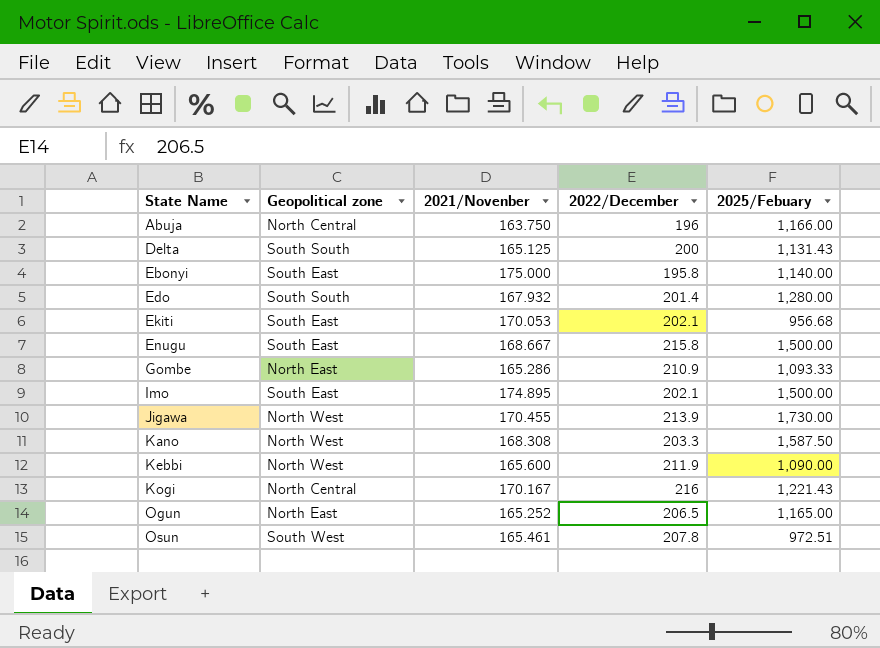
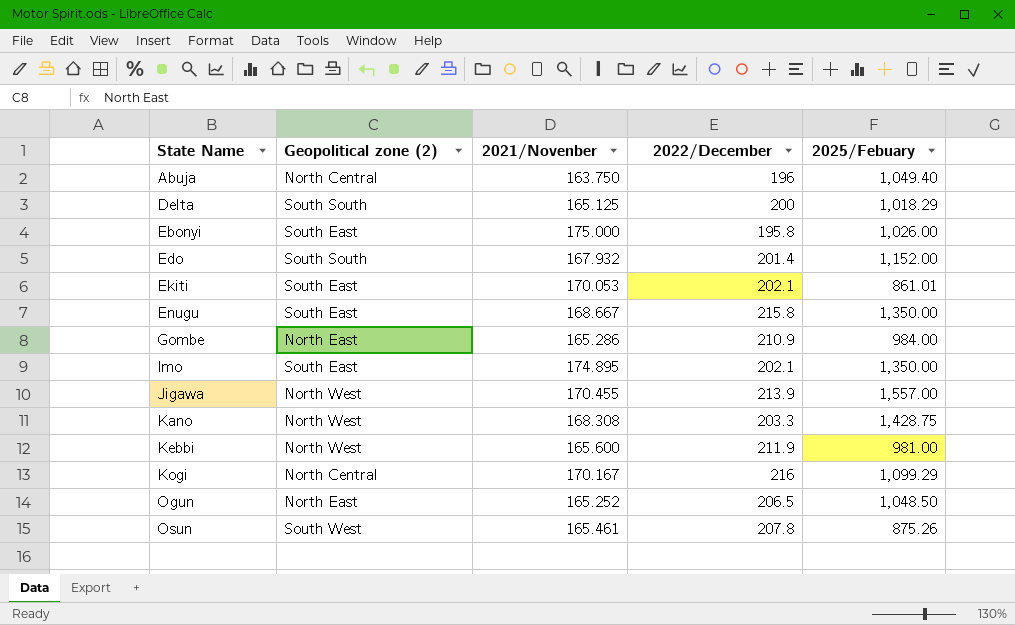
column name: Geopolitical zone -> Geopolitical zone (2)
Abuja | 2025/Febuary: 1,166.00 -> 1,049.40
Delta | 2025/Febuary: 1,131.43 -> 1,018.29
Ebonyi | 2025/Febuary: 1,140.00 -> 1,026.00
Edo | 2025/Febuary: 1,280.00 -> 1,152.00
Ekiti | 2025/Febuary: 956.68 -> 861.01
Enugu | 2025/Febuary: 1,500.00 -> 1,350.00
Gombe | 2025/Febuary: 1,093.33 -> 984.00
Imo | 2025/Febuary: 1,500.00 -> 1,350.00
Jigawa | 2025/Febuary: 1,730.00 -> 1,557.00
Kano | 2025/Febuary: 1,587.50 -> 1,428.75
Kebbi | 2025/Febuary: 1,090.00 -> 981.00
Kogi | 2025/Febuary: 1,221.43 -> 1,099.29
Ogun | 2025/Febuary: 1,165.00 -> 1,048.50
Osun | 2025/Febuary: 972.51 -> 875.26

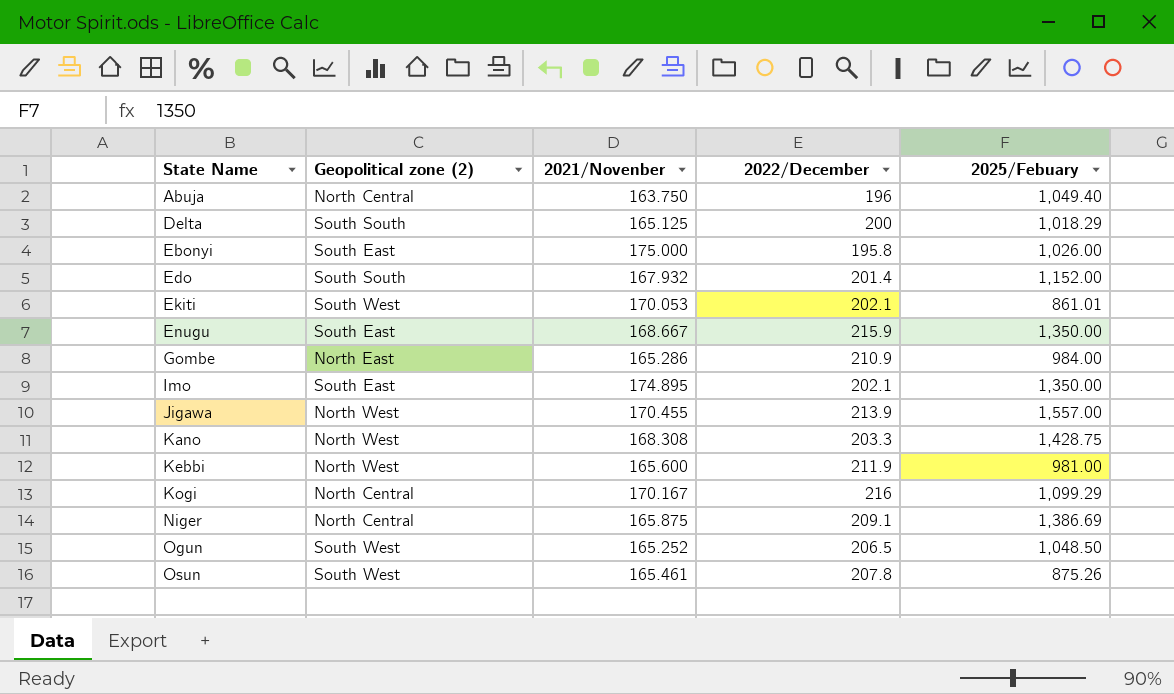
Ekiti | Geopolitical zone (2): South East -> South West
Enugu | 2022/December: 215.8 -> 215.9
row Niger: none -> North Central | 165.875 | 209.1 | 1,386.69
Ogun | Geopolitical zone (2): North East -> South West

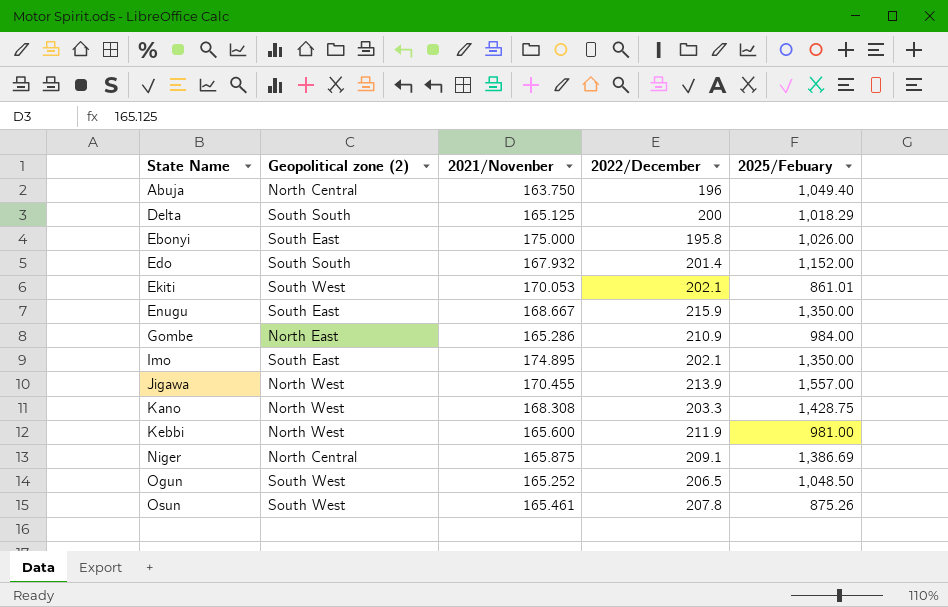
row Kogi: North Central | 170.167 | 216 | 1,099.29 -> none

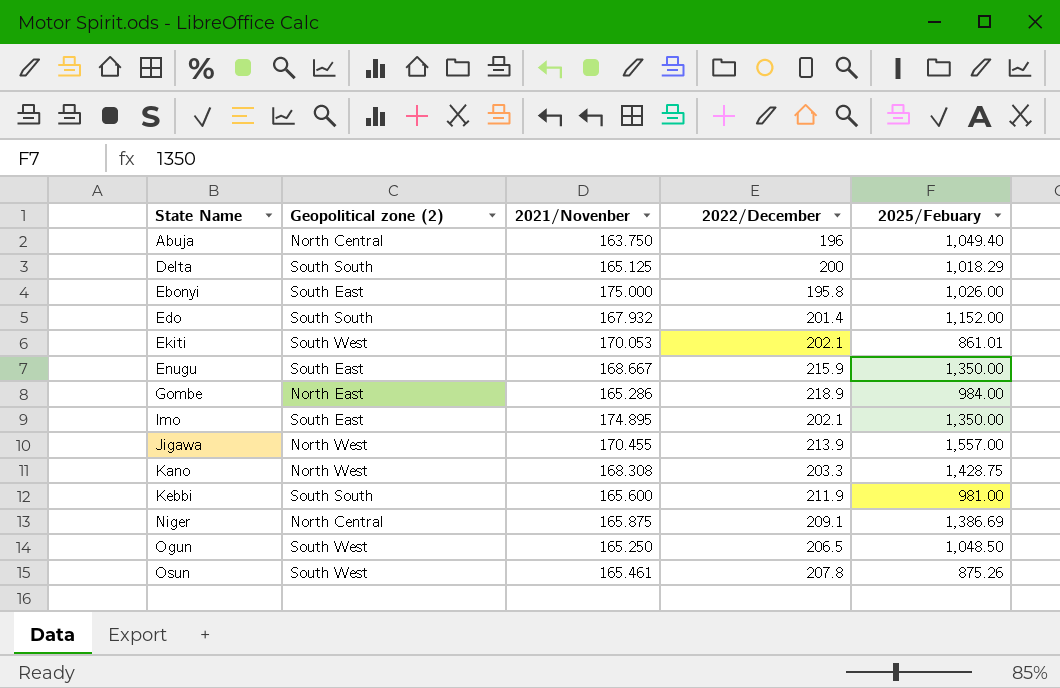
Gombe | 2022/December: 210.9 -> 218.9
Kebbi | Geopolitical zone (2): North West -> South South
Ogun | 2021/Novenber: 165.252 -> 165.250

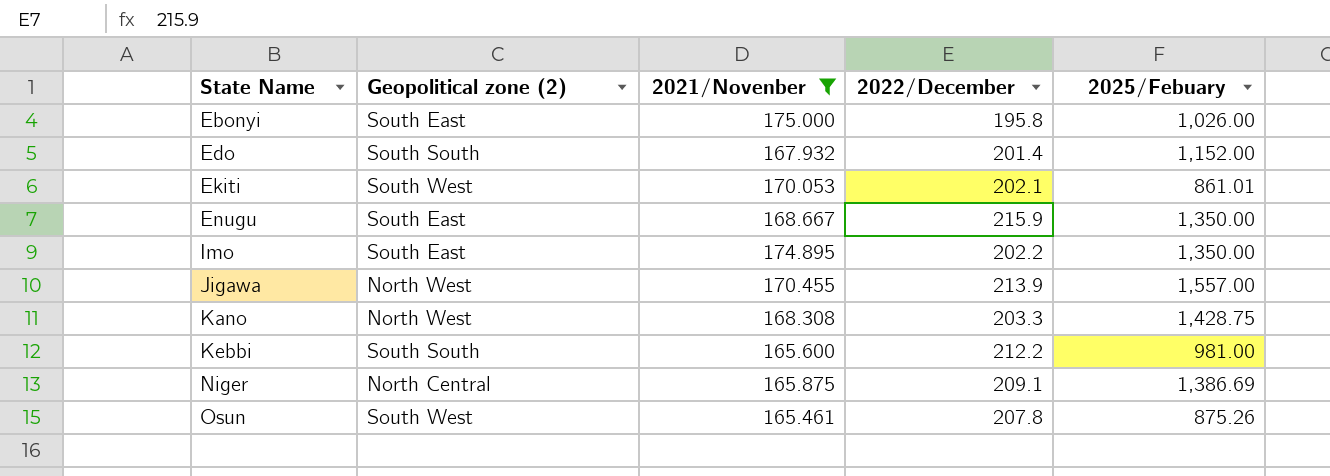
filter: none -> 2021/Novenber >= 165.461
Imo | 2022/December: 202.1 -> 202.2
Kebbi | 2022/December: 211.9 -> 212.2

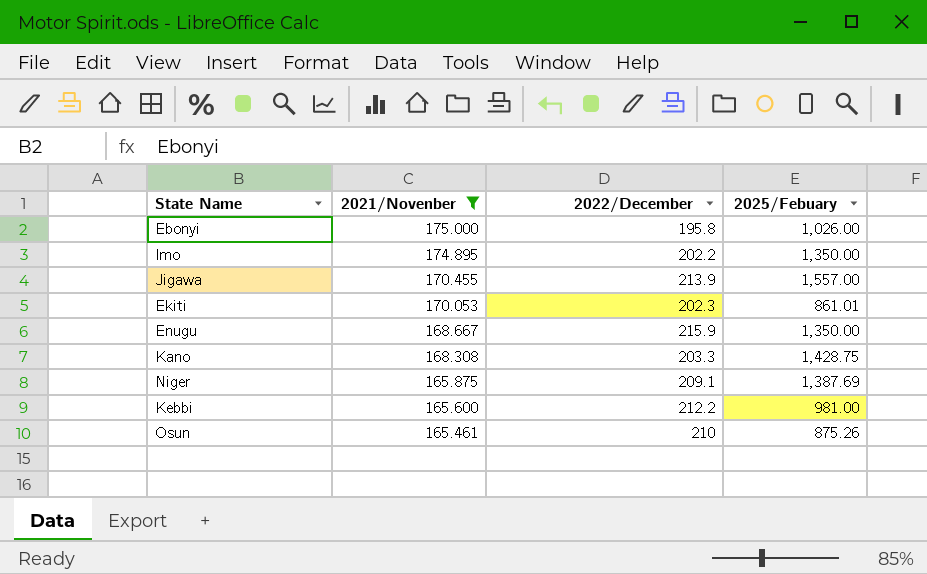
row order: State Name ascending -> 2021/Novenber descending
column Geopolitical zone (2) | position: 2 -> none
row Edo: South South | 167.932 | 201.4 | 1,152.00 -> none
Ekiti | 2022/December: 202.1 -> 202.3
Niger | 2025/Febuary: 1,386.69 -> 1,387.69
Osun | 2022/December: 207.8 -> 210

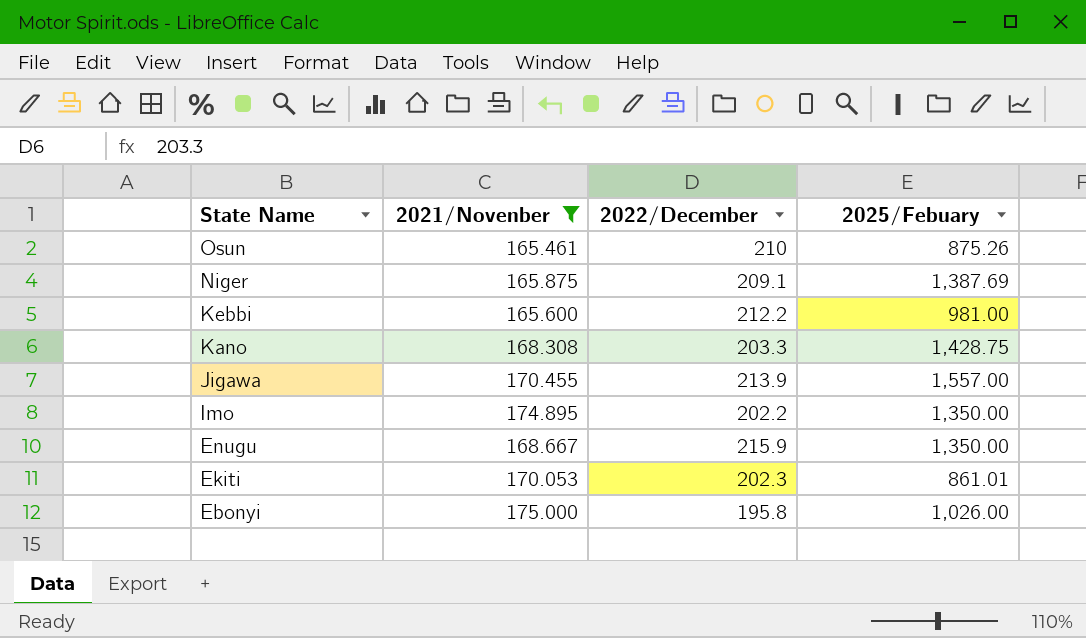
row order: 2021/Novenber descending -> State Name descending

